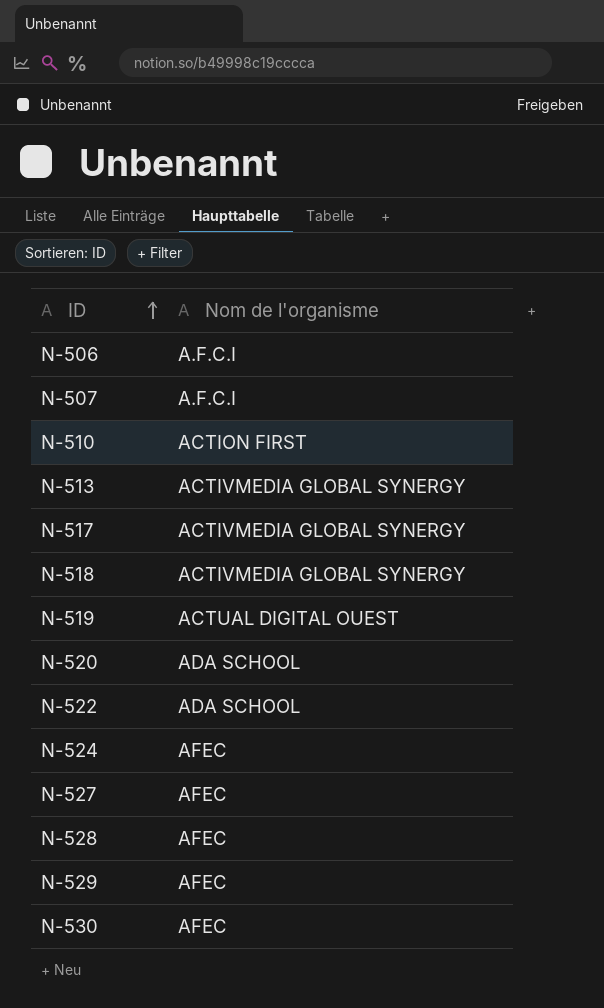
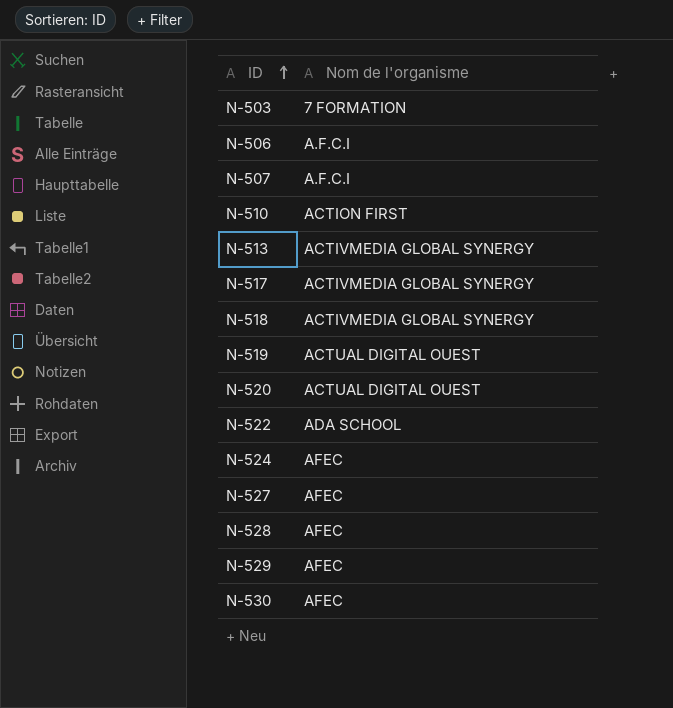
row N-503: none -> 7 FORMATION
N-520 | Nom de l'organisme: ADA SCHOOL -> ACTUAL DIGITAL OUEST

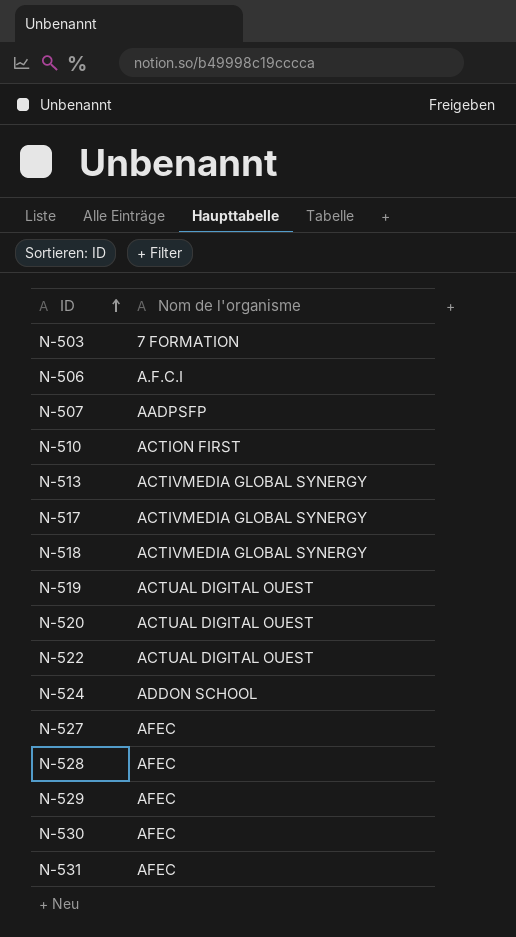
N-507 | Nom de l'organisme: A.F.C.I -> AADPSFP
N-522 | Nom de l'organisme: ADA SCHOOL -> ACTUAL DIGITAL OUEST
N-524 | Nom de l'organisme: AFEC -> ADDON SCHOOL
row N-531: none -> AFEC

